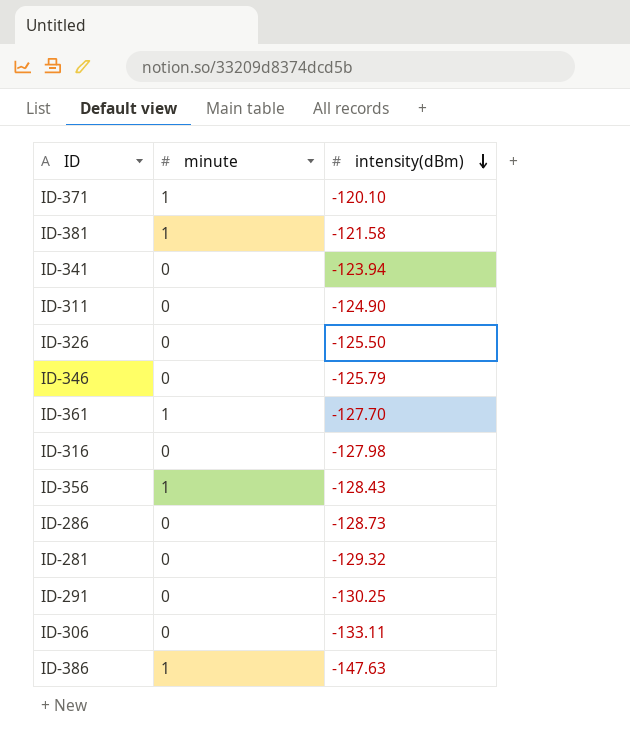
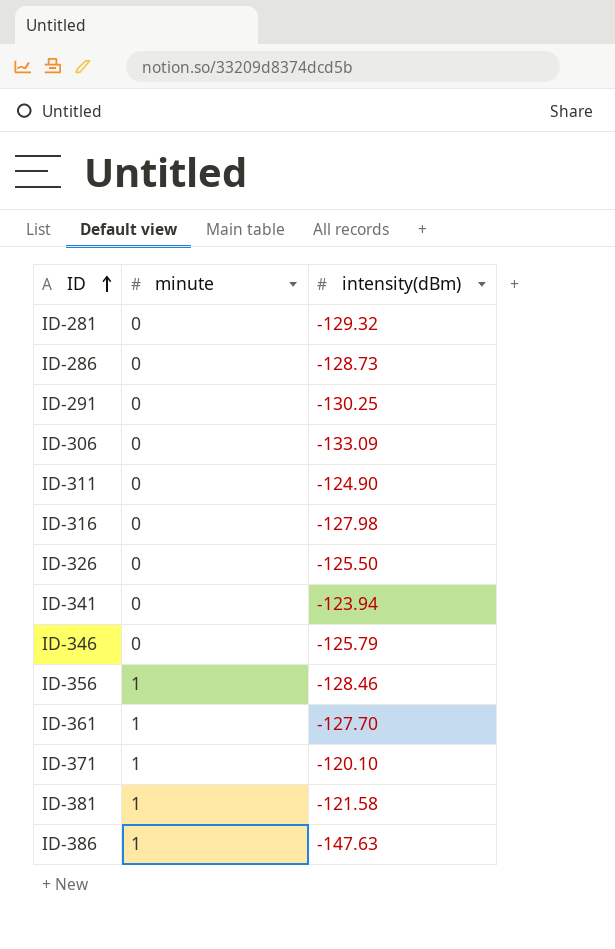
row order: intensity(dBm) descending -> ID ascending
ID-306 | intensity(dBm): -133.11 -> -133.09
ID-356 | intensity(dBm): -128.43 -> -128.46

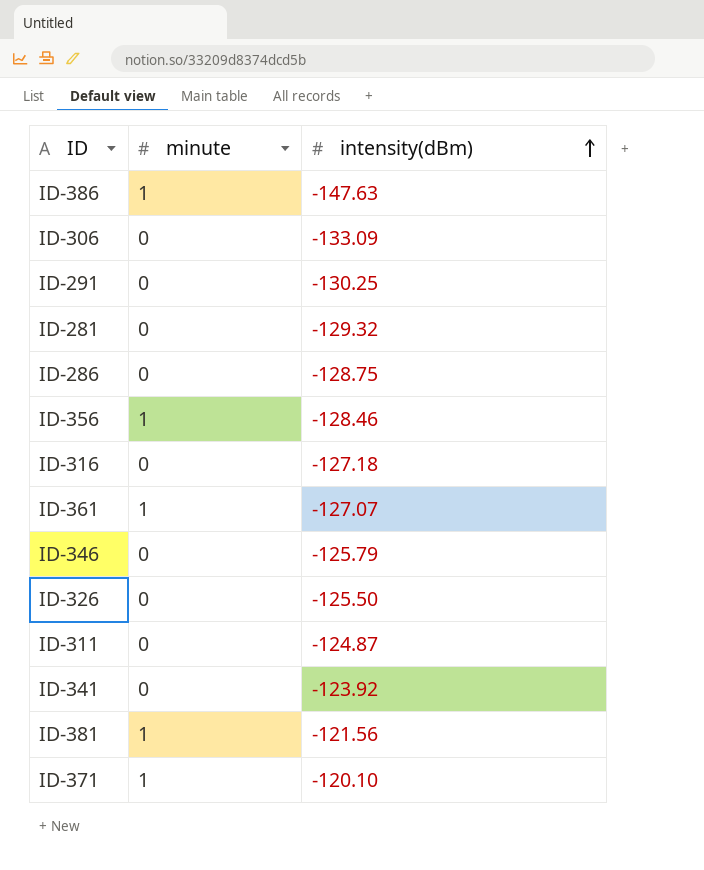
row order: ID ascending -> intensity(dBm) ascending
ID-286 | intensity(dBm): -128.73 -> -128.75
ID-316 | intensity(dBm): -127.98 -> -127.18
ID-361 | intensity(dBm): -127.70 -> -127.07
ID-311 | intensity(dBm): -124.90 -> -124.87
ID-341 | intensity(dBm): -123.94 -> -123.92
ID-381 | intensity(dBm): -121.58 -> -121.56

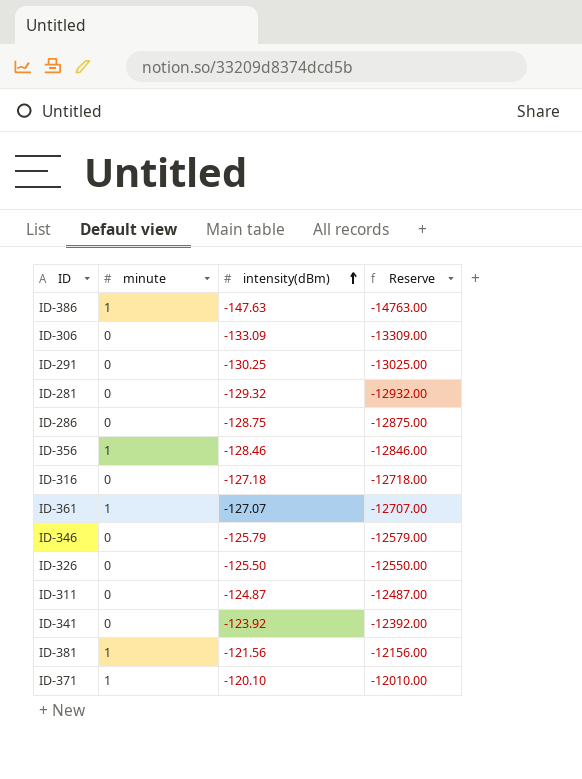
column Reserve | formula: none -> [intensity(dBm)] * 100

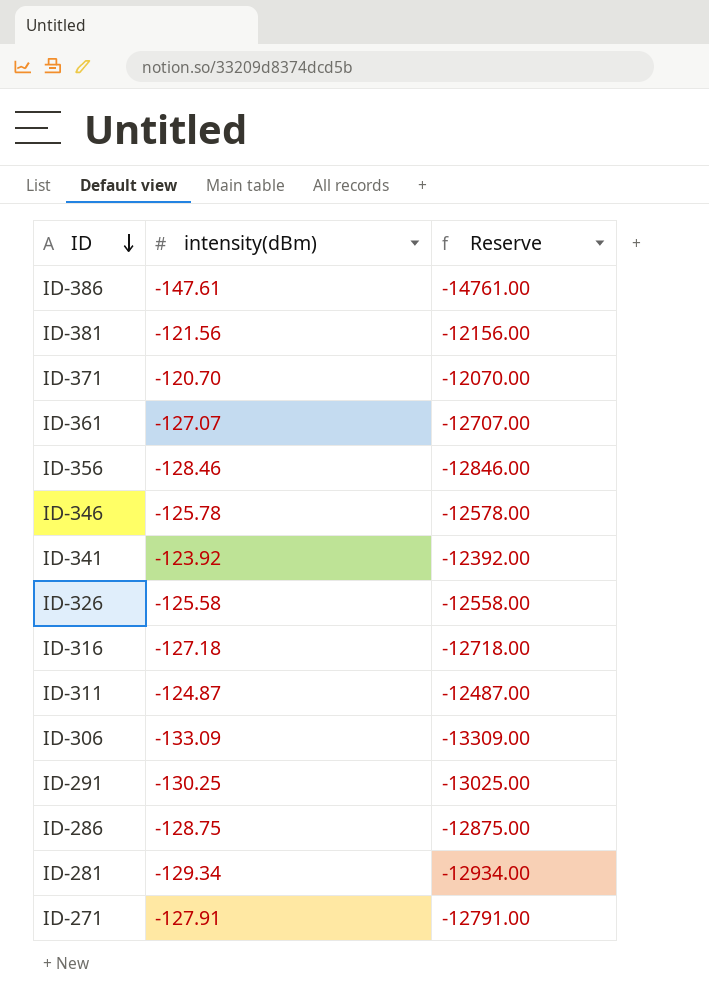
row order: intensity(dBm) ascending -> ID descending
column minute | position: 2 -> none
ID-386 | intensity(dBm): -147.63 -> -147.61
ID-386 | Reserve: -14763.00 -> -14761.00
ID-371 | intensity(dBm): -120.10 -> -120.70
ID-371 | Reserve: -12010.00 -> -12070.00
ID-346 | intensity(dBm): -125.79 -> -125.78
ID-346 | Reserve: -12579.00 -> -12578.00
ID-326 | intensity(dBm): -125.50 -> -125.58
ID-326 | Reserve: -12550.00 -> -12558.00
ID-281 | intensity(dBm): -129.32 -> -129.34
ID-281 | Reserve: -12932.00 -> -12934.00
row ID-271: none -> -127.91 | -12791.00

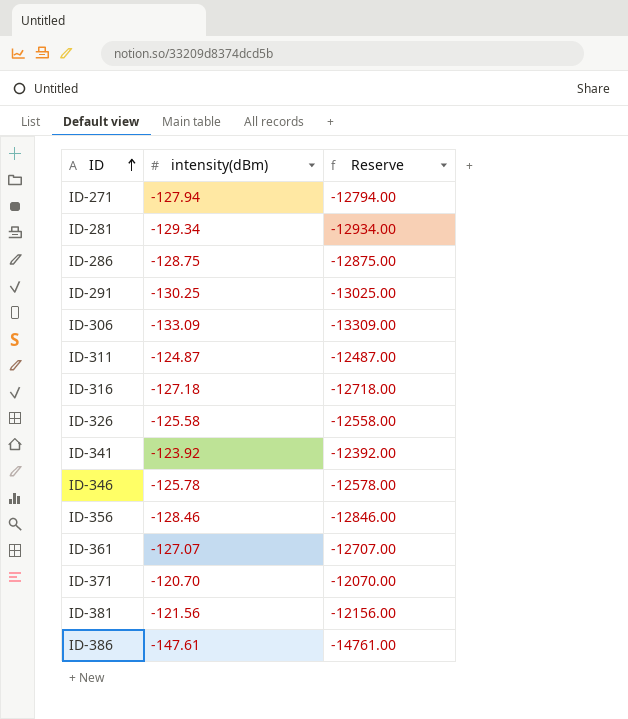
row order: ID descending -> ID ascending
ID-271 | intensity(dBm): -127.91 -> -127.94
ID-271 | Reserve: -12791.00 -> -12794.00

